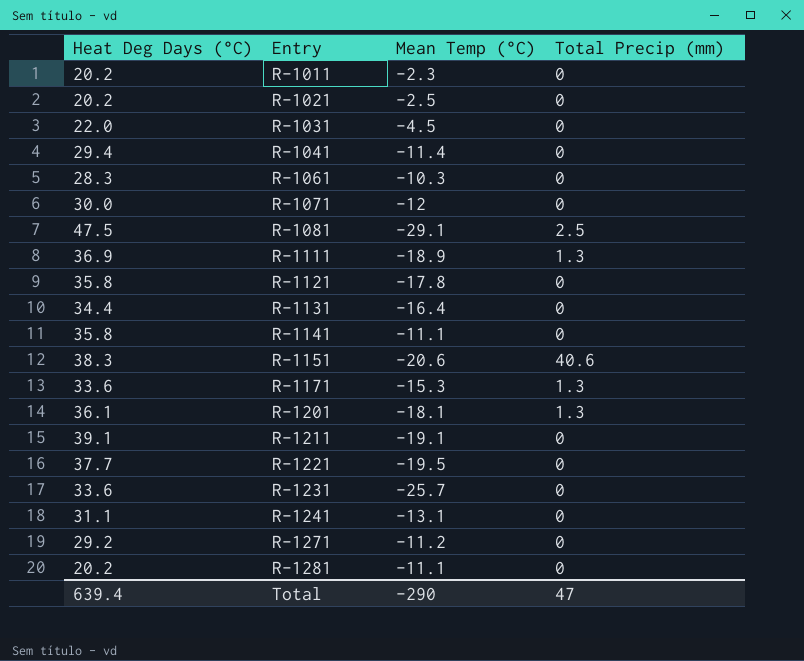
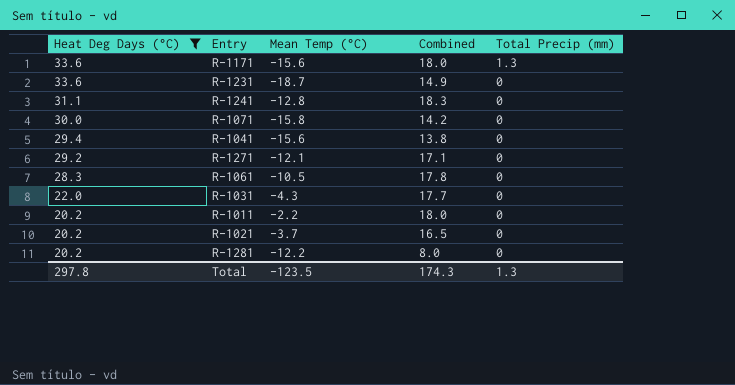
filter: none -> Heat Deg Days (°C) <= 33.6
row order: Entry ascending -> Heat Deg Days (°C) descending
column Combined | formula: none -> [Heat Deg Days (°C)] + [Mean Temp (°C)]
R-1171 | Mean Temp (°C): -15.3 -> -15.6
R-1231 | Mean Temp (°C): -25.7 -> -18.7
R-1241 | Mean Temp (°C): -13.1 -> -12.8
R-1071 | Mean Temp (°C): -12 -> -15.8
R-1041 | Mean Temp (°C): -11.4 -> -15.6
R-1271 | Mean Temp (°C): -11.2 -> -12.1
R-1061 | Mean Temp (°C): -10.3 -> -10.5
R-1031 | Mean Temp (°C): -4.5 -> -4.3
R-1011 | Mean Temp (°C): -2.3 -> -2.2
R-1021 | Mean Temp (°C): -2.5 -> -3.7
R-1281 | Mean Temp (°C): -11.1 -> -12.2
Total | Heat Deg Days (°C): 639.4 -> 297.8
Total | Mean Temp (°C): -290 -> -123.5
Total | Total Precip (mm): 47 -> 1.3

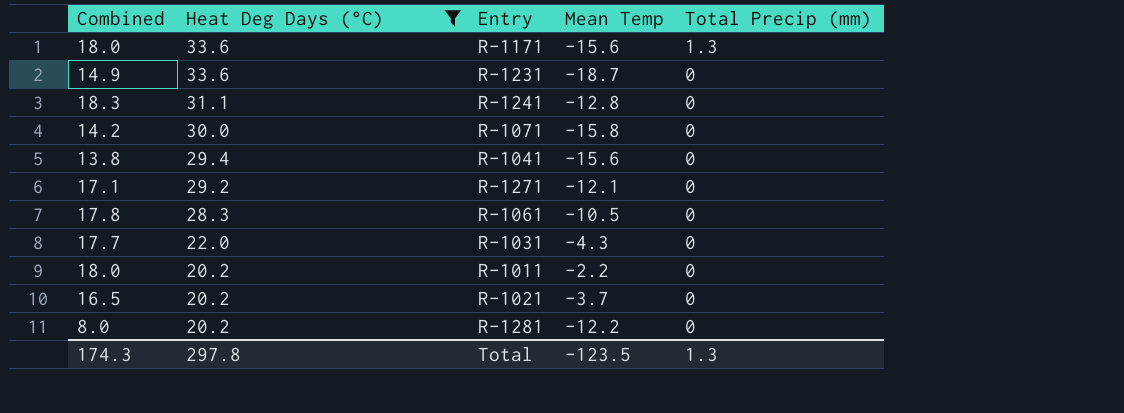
column Combined | position: 4 -> 1
column name: Mean Temp (°C) -> Mean Temp

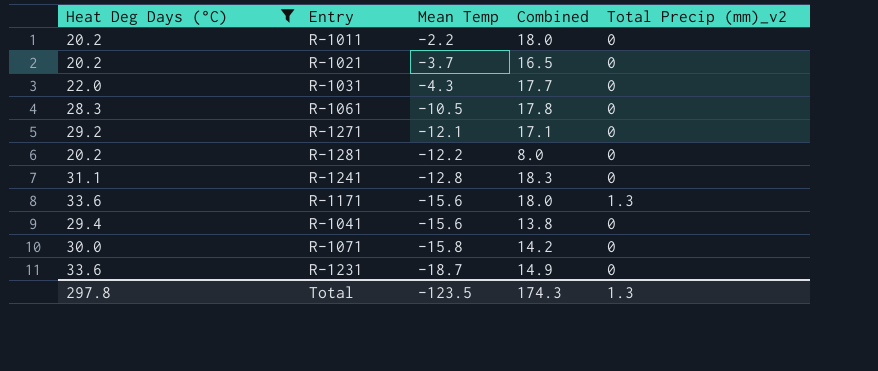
row order: Heat Deg Days (°C) descending -> Mean Temp descending
column Combined | position: 1 -> 4
column name: Total Precip (mm) -> Total Precip (mm)_v2

